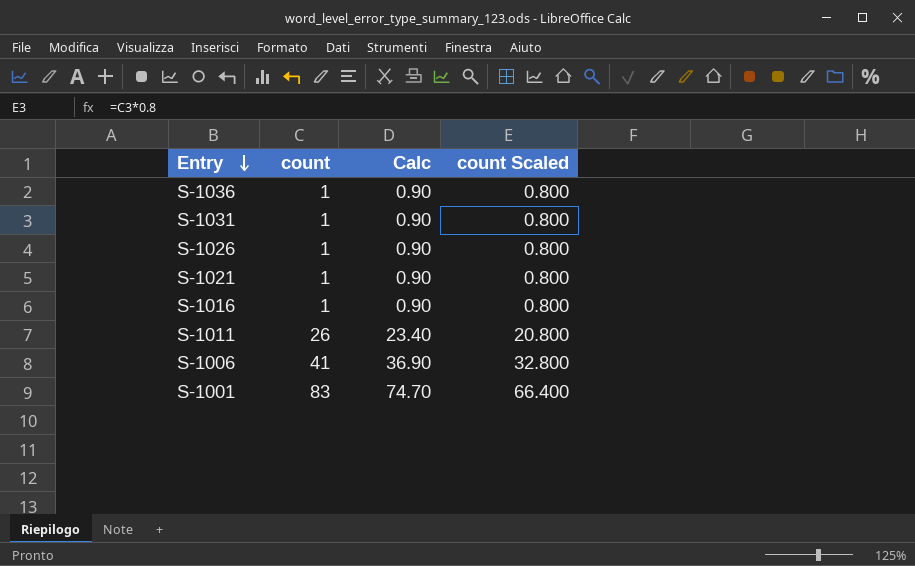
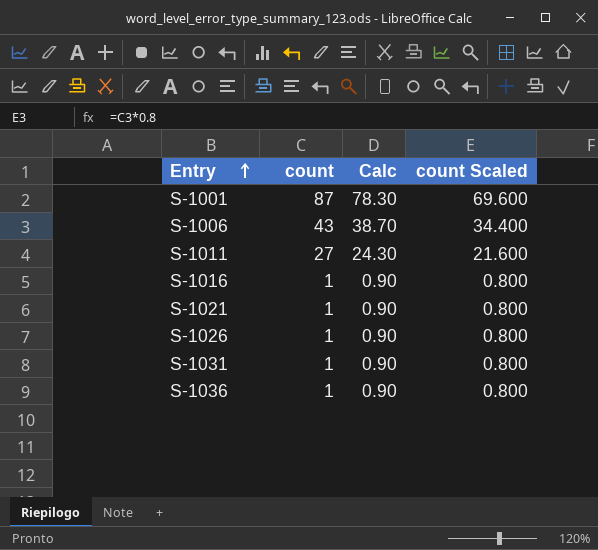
row order: Entry descending -> Entry ascending
S-1001 | count: 83 -> 87
S-1001 | Calc: 74.70 -> 78.30
S-1001 | count Scaled: 66.400 -> 69.600
S-1006 | count: 41 -> 43
S-1006 | Calc: 36.90 -> 38.70
S-1006 | count Scaled: 32.800 -> 34.400
S-1011 | count: 26 -> 27
S-1011 | Calc: 23.40 -> 24.30
S-1011 | count Scaled: 20.800 -> 21.600

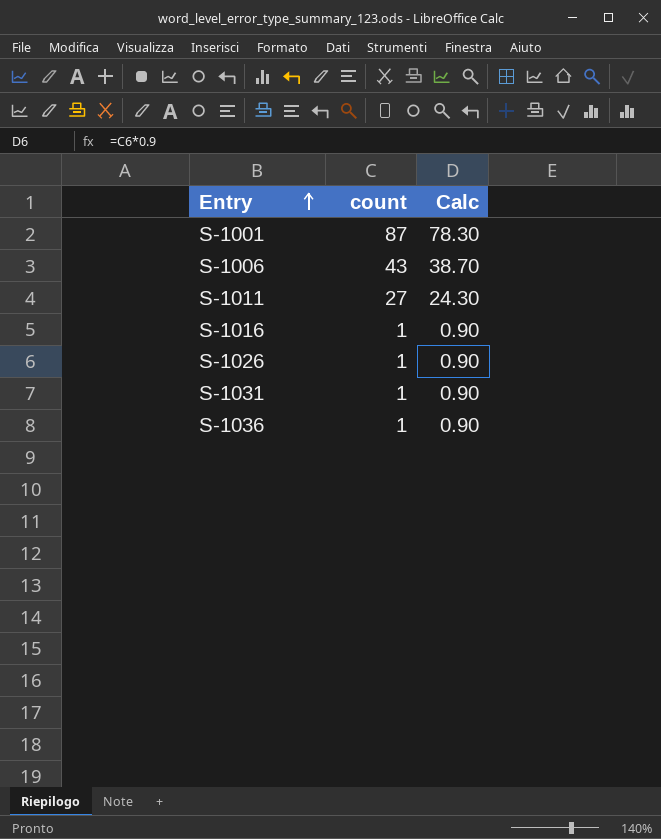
column count Scaled | formula: [count] * 0.8 -> none
row S-1021: 1 | 0.90 | 0.800 -> none

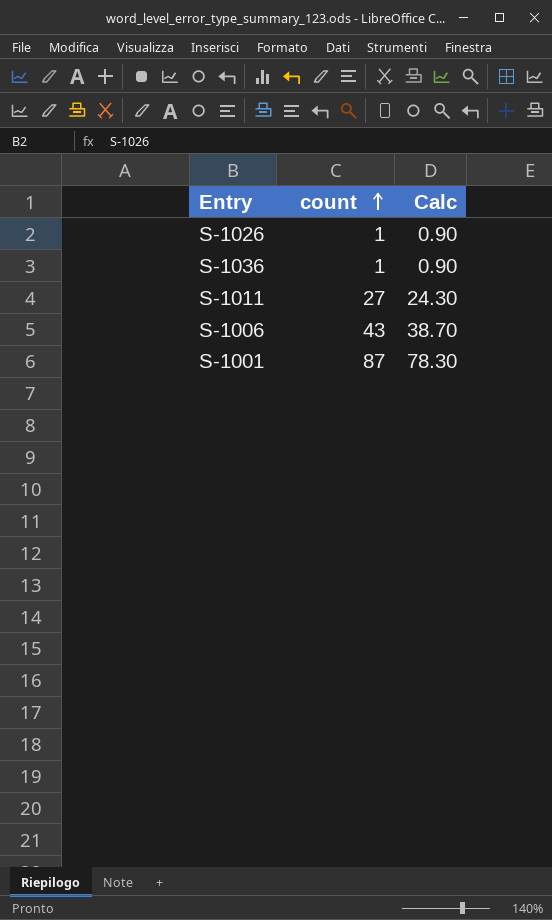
row order: Entry ascending -> count ascending
row S-1016: 1 | 0.90 -> none
row S-1031: 1 | 0.90 -> none

